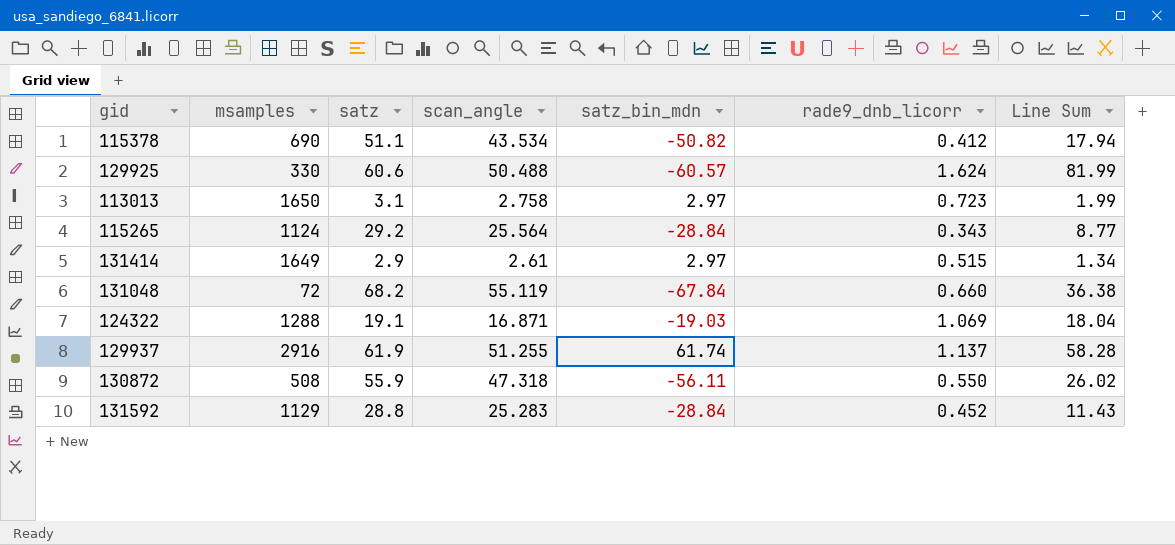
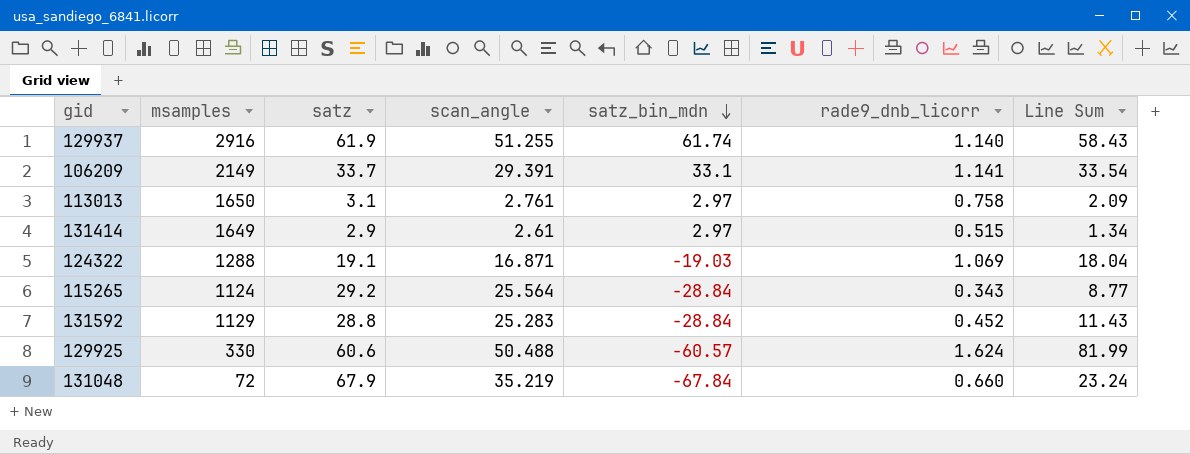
row order: none -> satz_bin_mdn descending
row 115378: 690 | 51.1 | 43.534 | -50.82 | 0.412 | 17.94 -> none
row 130872: 508 | 55.9 | 47.318 | -56.11 | 0.550 | 26.02 -> none
129937 | rade9_dnb_licorr: 1.137 -> 1.140
129937 | Line Sum: 58.28 -> 58.43
row 106209: none -> 2149 | 33.7 | 29.391 | 33.1 | 1.141 | 33.54
113013 | scan_angle: 2.758 -> 2.761
113013 | rade9_dnb_licorr: 0.723 -> 0.758
113013 | Line Sum: 1.99 -> 2.09
131048 | satz: 68.2 -> 67.9
131048 | scan_angle: 55.119 -> 35.219
131048 | Line Sum: 36.38 -> 23.24

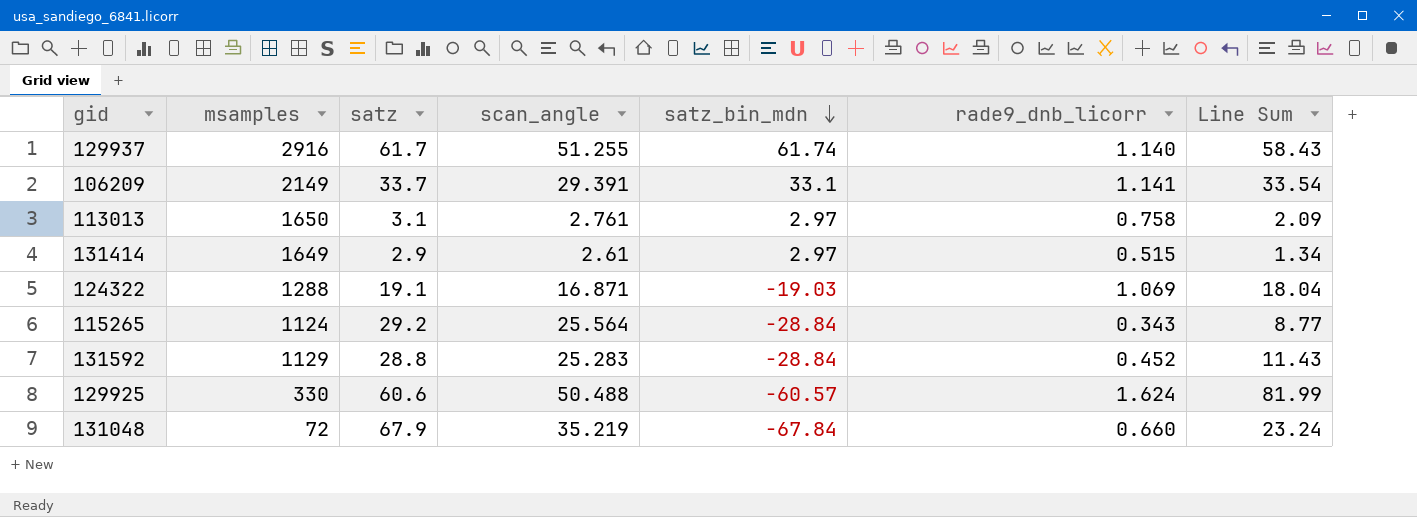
129937 | satz: 61.9 -> 61.7

